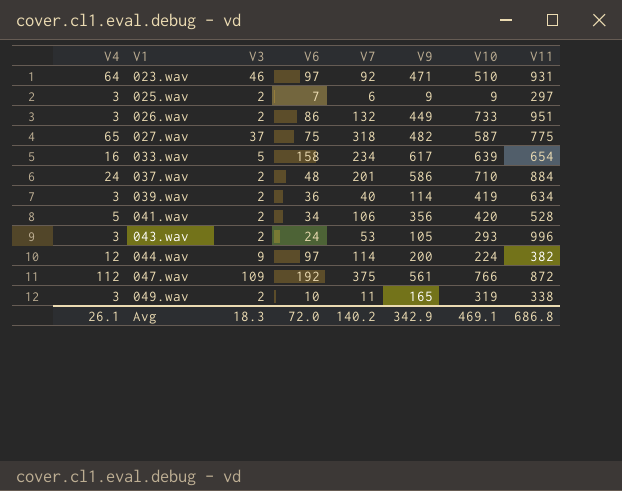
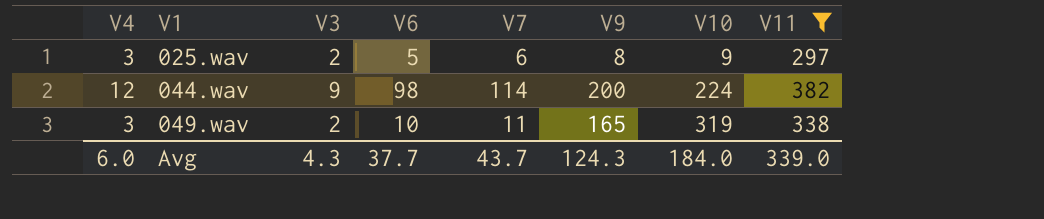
filter: none -> V11 <= 382
025.wav | V6: 7 -> 5
025.wav | V9: 9 -> 8
044.wav | V6: 97 -> 98
Avg | V4: 26.1 -> 6.0
Avg | V3: 18.3 -> 4.3
Avg | V6: 72.0 -> 37.7
Avg | V7: 140.2 -> 43.7
Avg | V9: 342.9 -> 124.3
Avg | V10: 469.1 -> 184.0
Avg | V11: 686.8 -> 339.0

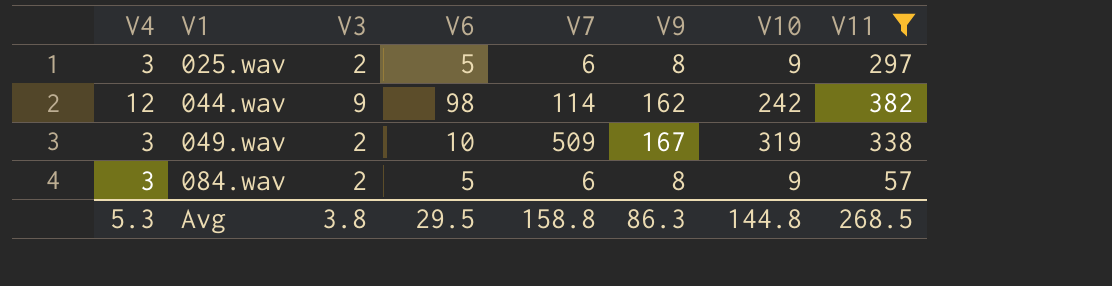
044.wav | V9: 200 -> 162
044.wav | V10: 224 -> 242
049.wav | V7: 11 -> 509
049.wav | V9: 165 -> 167
row 084.wav: none -> 3 | 2 | 5 | 6 | 8 | 9 | 57
Avg | V4: 6.0 -> 5.3
Avg | V3: 4.3 -> 3.8
Avg | V6: 37.7 -> 29.5
Avg | V7: 43.7 -> 158.8
Avg | V9: 124.3 -> 86.3
Avg | V10: 184.0 -> 144.8
Avg | V11: 339.0 -> 268.5

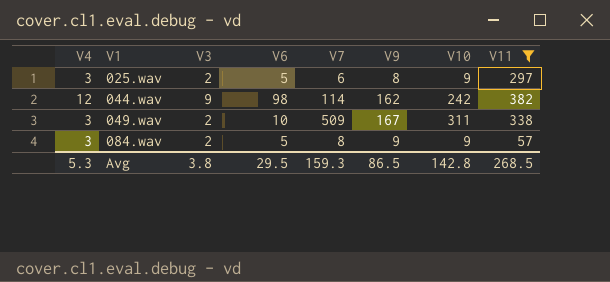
049.wav | V10: 319 -> 311
084.wav | V7: 6 -> 8
084.wav | V9: 8 -> 9
Avg | V7: 158.8 -> 159.3
Avg | V9: 86.3 -> 86.5
Avg | V10: 144.8 -> 142.8

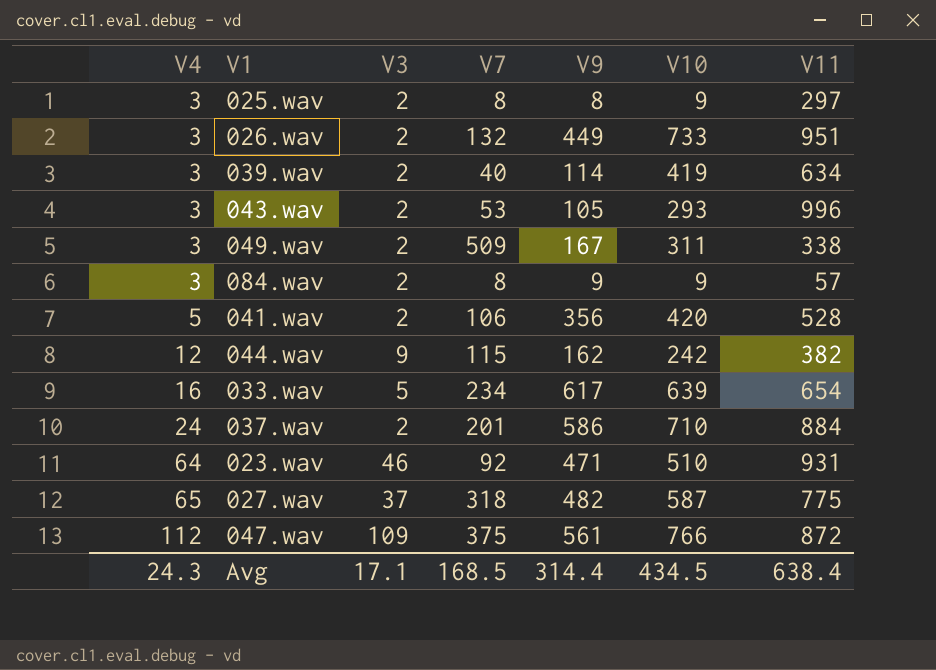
filter: V11 <= 382 -> none
row order: V1 ascending -> V4 ascending
column V6 | position: 4 -> none
025.wav | V7: 6 -> 8
044.wav | V7: 114 -> 115
Avg | V4: 5.3 -> 24.3
Avg | V3: 3.8 -> 17.1
Avg | V7: 159.3 -> 168.5
Avg | V9: 86.5 -> 314.4
Avg | V10: 142.8 -> 434.5
Avg | V11: 268.5 -> 638.4

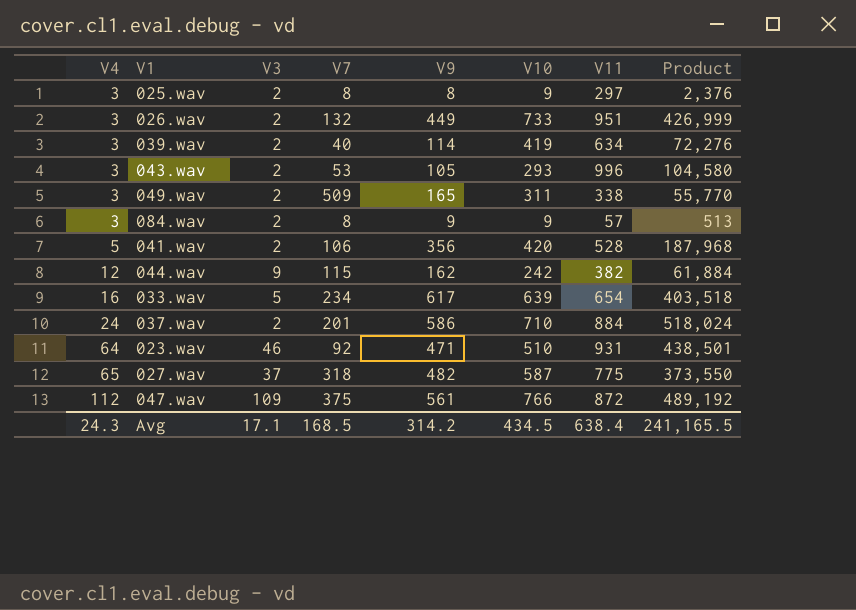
column Product | formula: none -> [V9] * [V11]
049.wav | V9: 167 -> 165
Avg | V9: 314.4 -> 314.2

